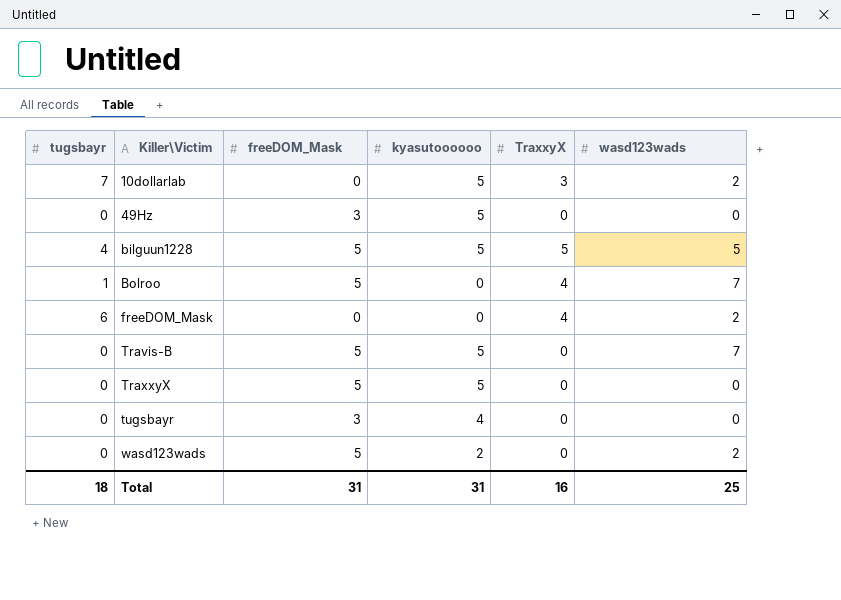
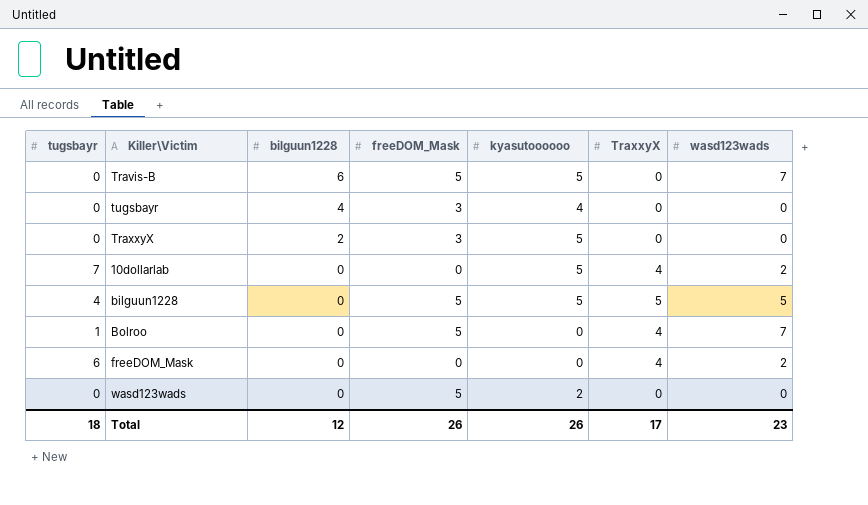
row order: Killer\Victim ascending -> bilguun1228 descending
column bilguun1228 | position: none -> 3
row 49Hz: 0 | 3 | 5 | 0 | 0 -> none
TraxxyX | freeDOM_Mask: 5 -> 3
10dollarlab | TraxxyX: 3 -> 4
wasd123wads | wasd123wads: 2 -> 0
Total | freeDOM_Mask: 31 -> 26
Total | kyasutoooooo: 31 -> 26
Total | TraxxyX: 16 -> 17
Total | wasd123wads: 25 -> 23

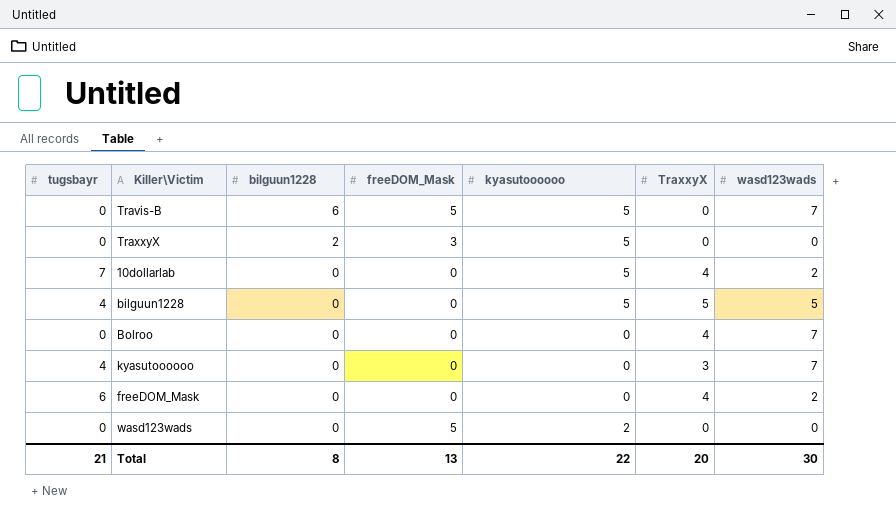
row tugsbayr: 0 | 4 | 3 | 4 | 0 | 0 -> none
bilguun1228 | freeDOM_Mask: 5 -> 0
Bolroo | tugsbayr: 1 -> 0
Bolroo | freeDOM_Mask: 5 -> 0
row kyasutoooooo: none -> 4 | 0 | 0 | 0 | 3 | 7
Total | tugsbayr: 18 -> 21
Total | bilguun1228: 12 -> 8
Total | freeDOM_Mask: 26 -> 13
Total | kyasutoooooo: 26 -> 22
Total | TraxxyX: 17 -> 20
Total | wasd123wads: 23 -> 30

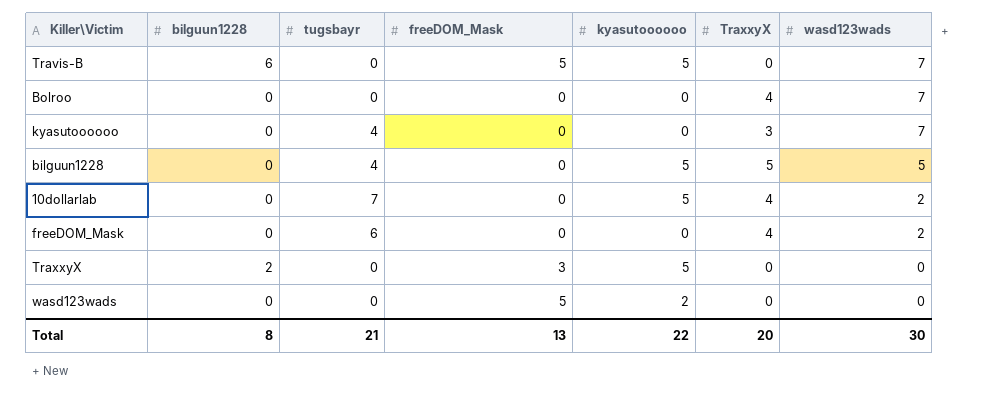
row order: bilguun1228 descending -> wasd123wads descending
column tugsbayr | position: 1 -> 3

